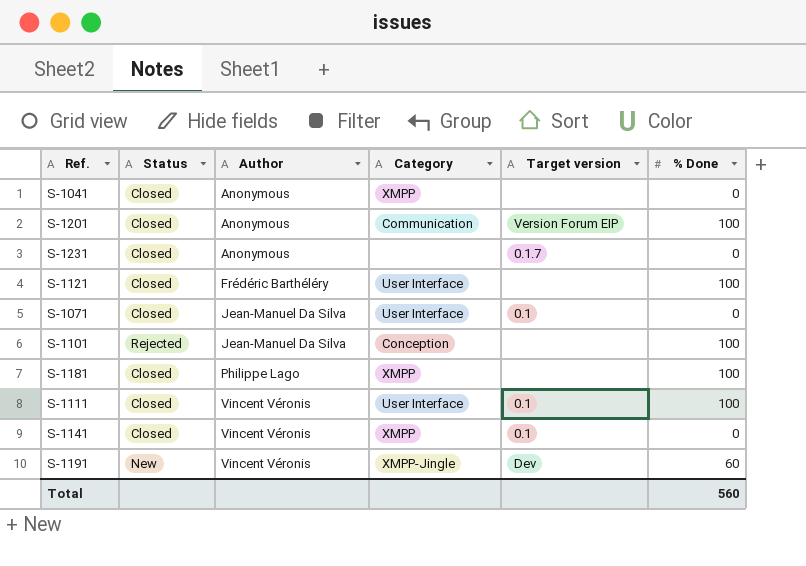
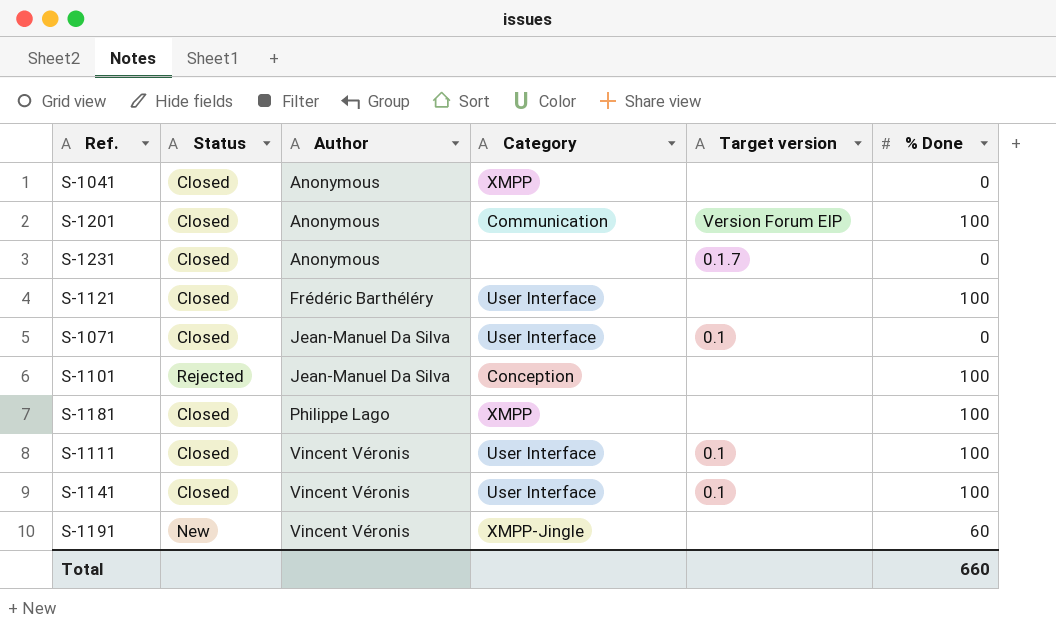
S-1141 | Category: XMPP -> User Interface
S-1141 | % Done: 0 -> 100
S-1191 | Target version: Dev -> none
Total | % Done: 560 -> 660

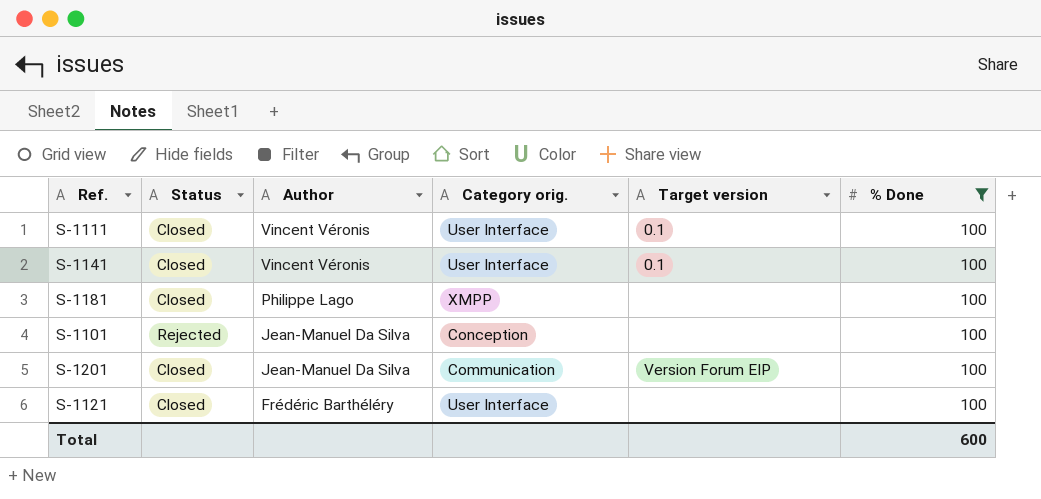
filter: none -> % Done = 100
row order: Author ascending -> Author descending
column name: Category -> Category orig.
S-1201 | Author: Anonymous -> Jean-Manuel Da Silva
Total | % Done: 660 -> 600

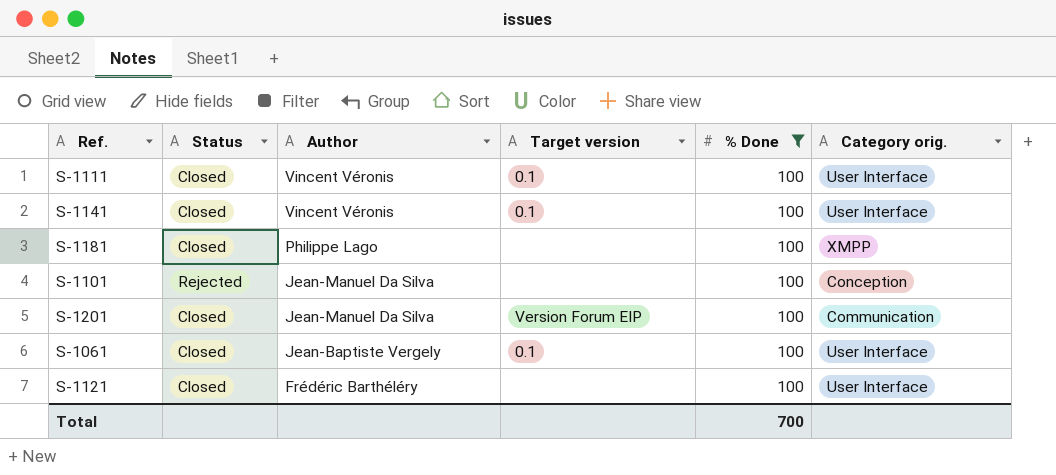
column Category orig. | position: 4 -> 6
row S-1061: none -> Closed | Jean-Baptiste Vergely | 0.1 | 100 | User Interface
Total | % Done: 600 -> 700

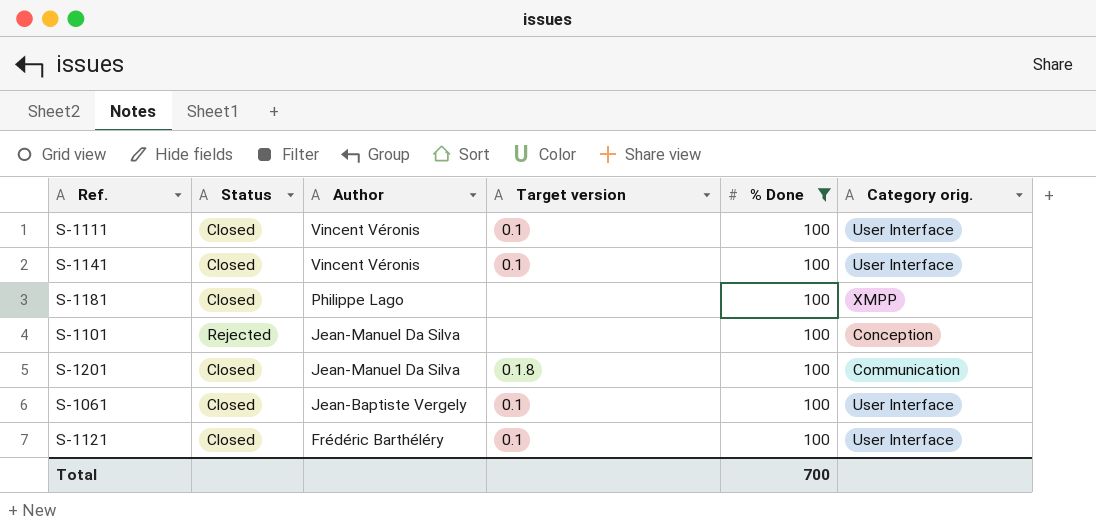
S-1201 | Target version: Version Forum EIP -> 0.1.8
S-1121 | Target version: none -> 0.1

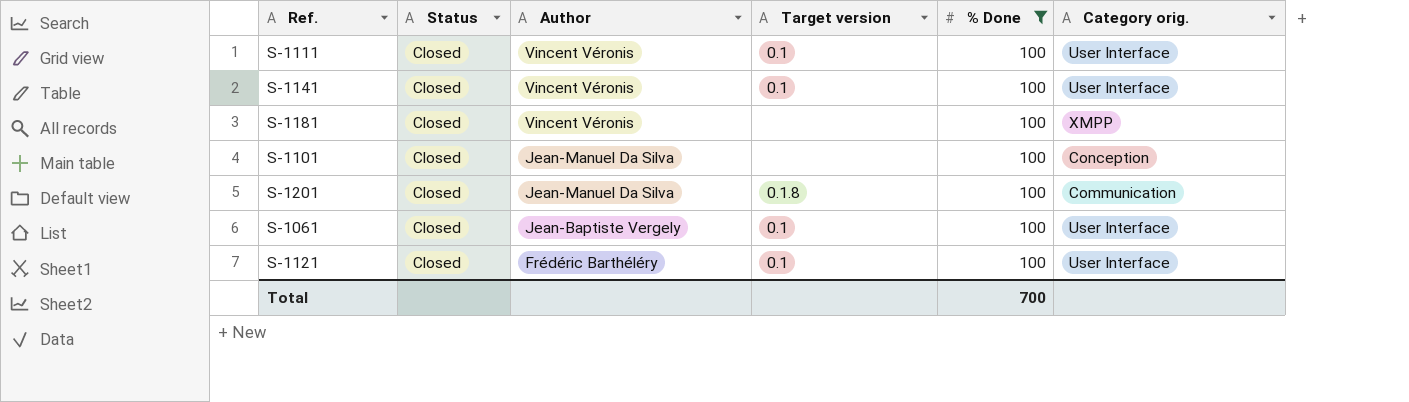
S-1181 | Author: Philippe Lago -> Vincent Véronis
S-1101 | Status: Rejected -> Closed

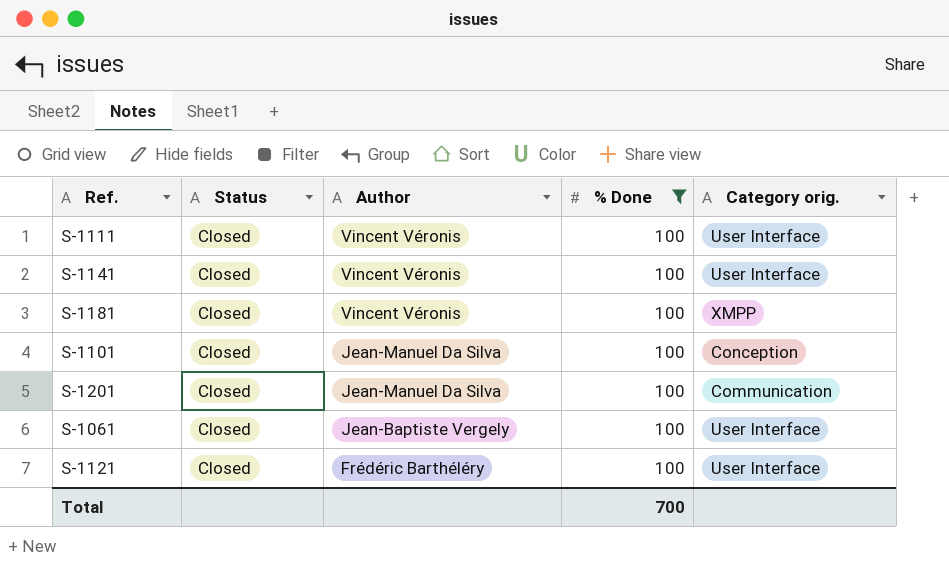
column Target version | position: 4 -> none

